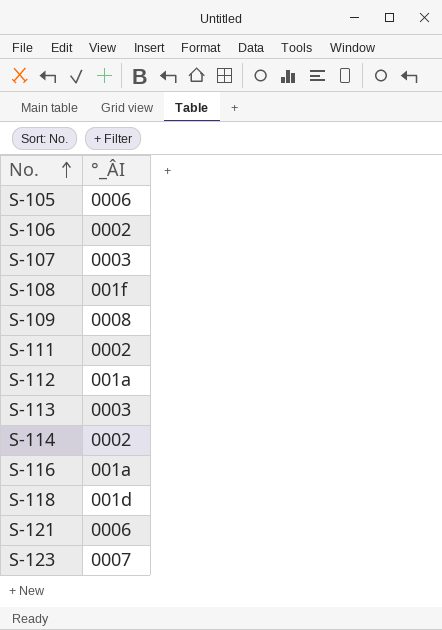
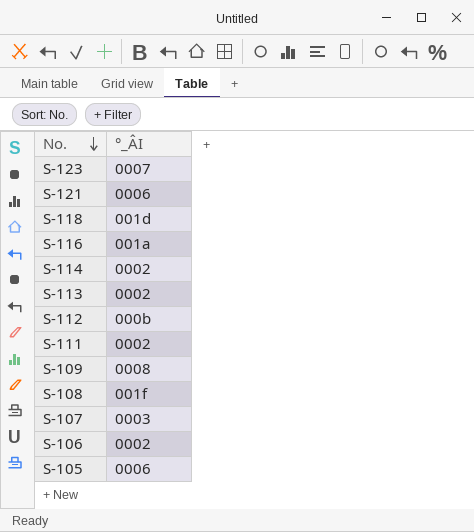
row order: No. ascending -> No. descending
S-113 | °_ÂI: 0003 -> 0002
S-112 | °_ÂI: 001a -> 000b

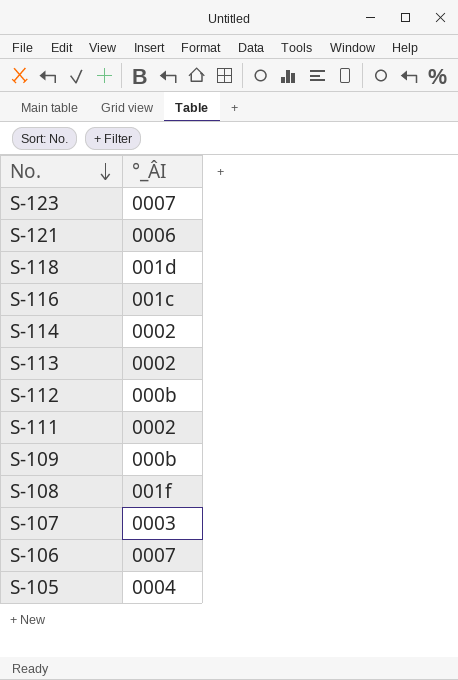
S-116 | °_ÂI: 001a -> 001c
S-109 | °_ÂI: 0008 -> 000b
S-106 | °_ÂI: 0002 -> 0007
S-105 | °_ÂI: 0006 -> 0004

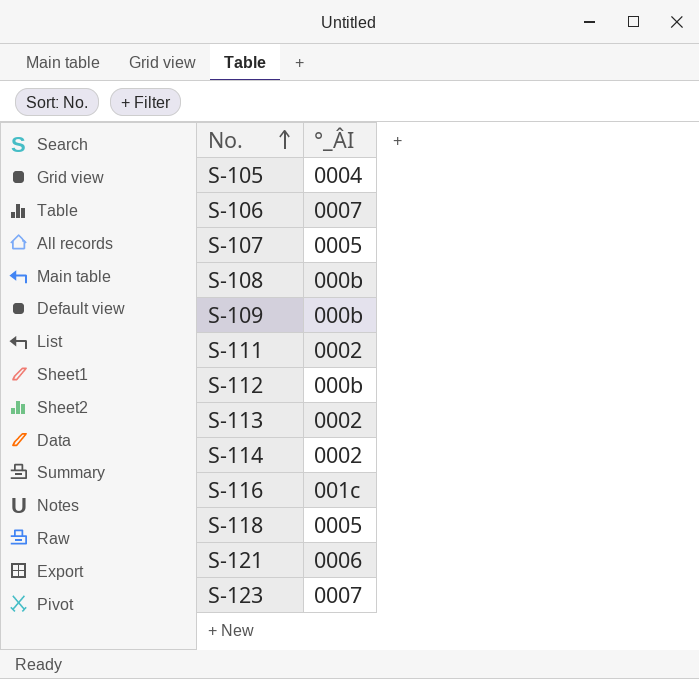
row order: No. descending -> No. ascending
S-107 | °_ÂI: 0003 -> 0005
S-108 | °_ÂI: 001f -> 000b
S-118 | °_ÂI: 001d -> 0005

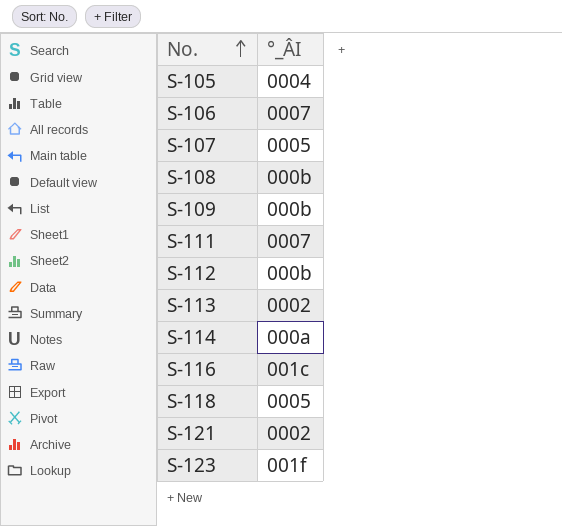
S-111 | °_ÂI: 0002 -> 0007
S-114 | °_ÂI: 0002 -> 000a
S-121 | °_ÂI: 0006 -> 0002
S-123 | °_ÂI: 0007 -> 001f

